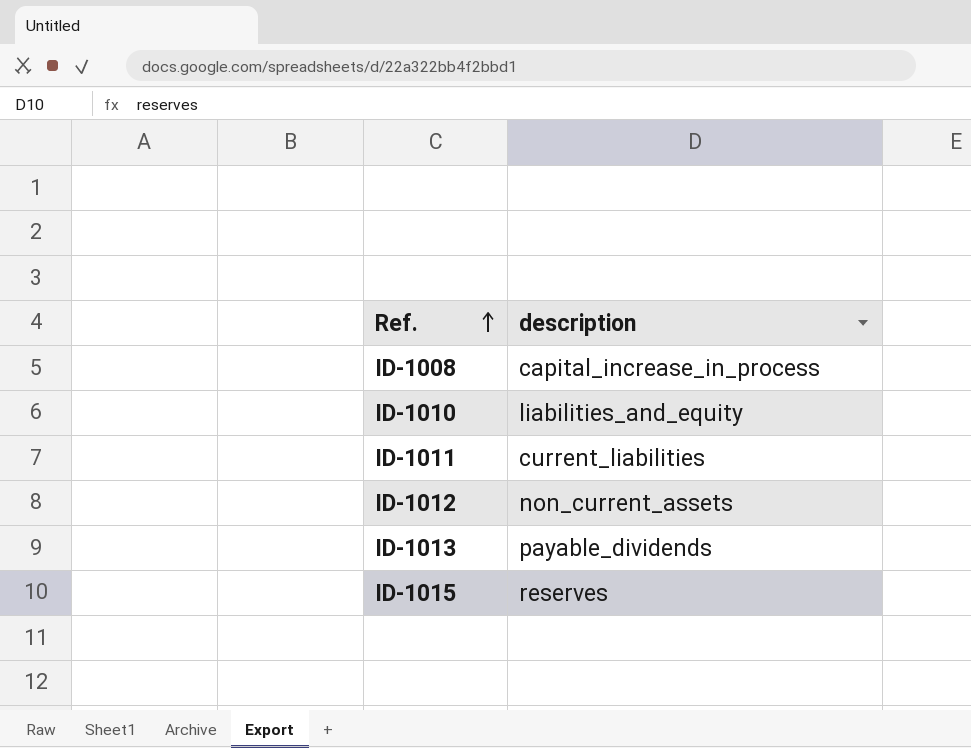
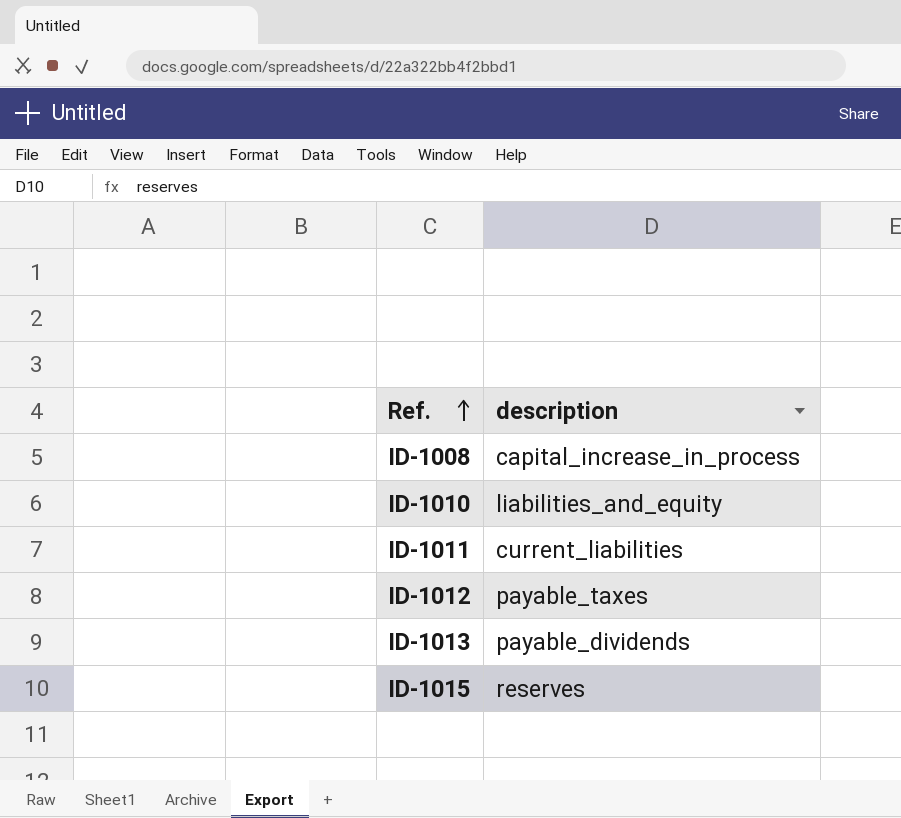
ID-1012 | description: non_current_assets -> payable_taxes

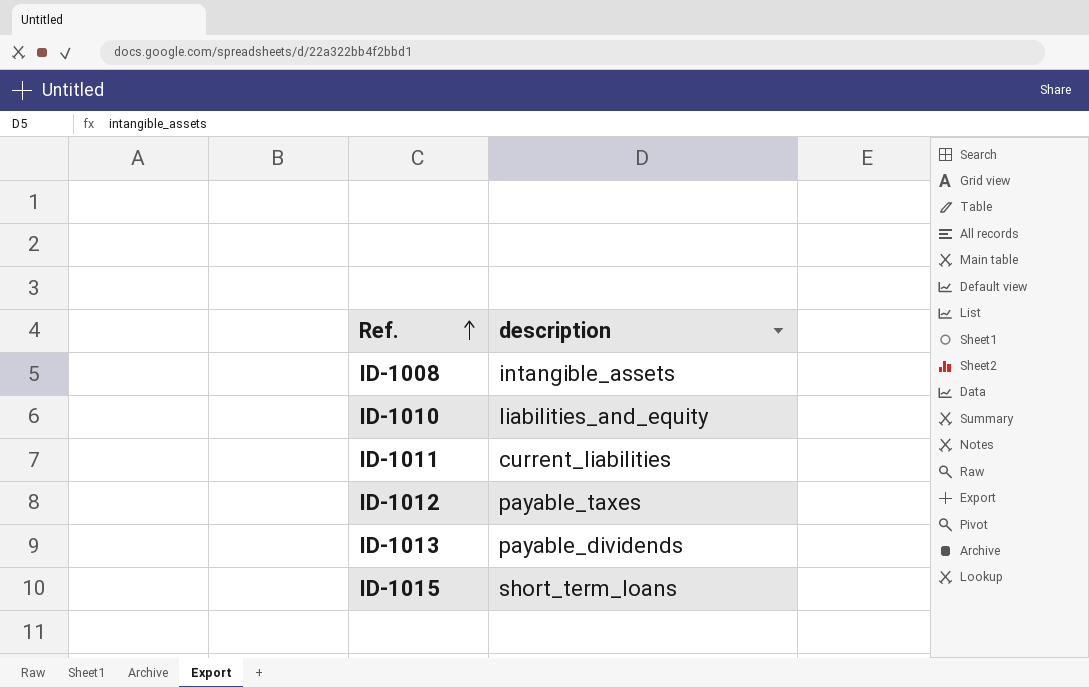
ID-1008 | description: capital_increase_in_process -> intangible_assets
ID-1015 | description: reserves -> short_term_loans

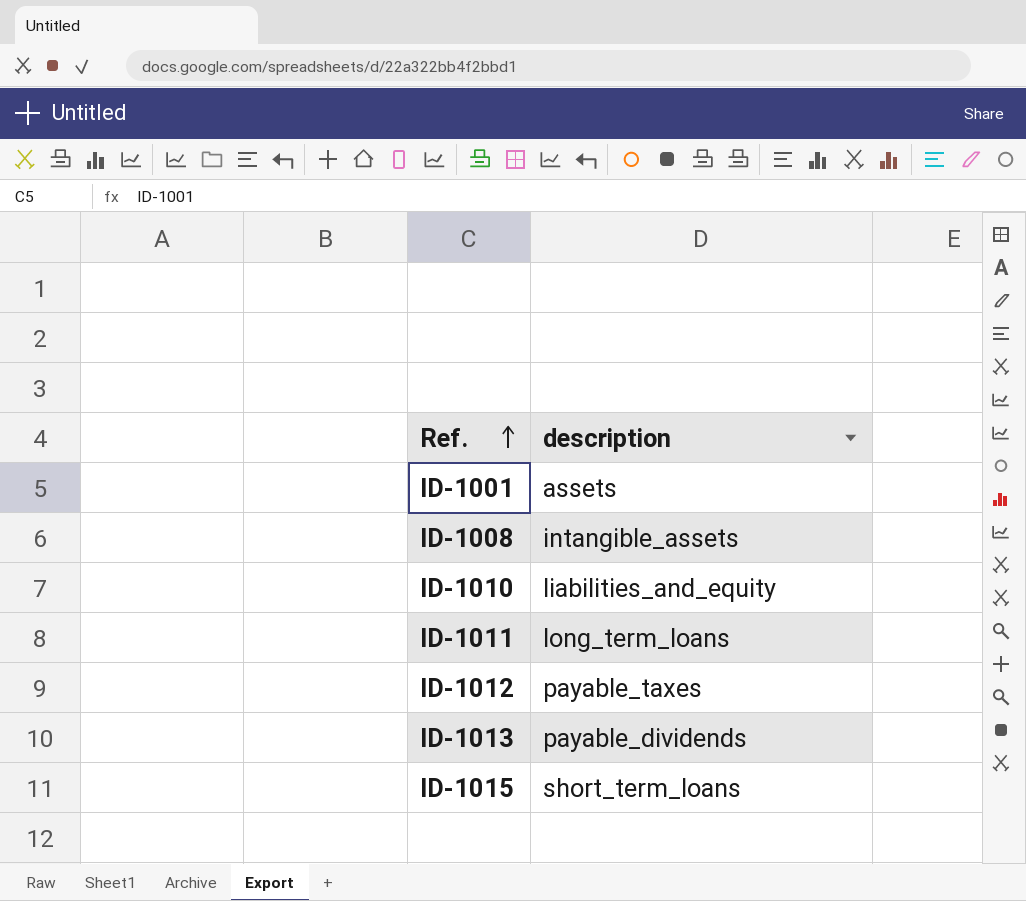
row ID-1001: none -> assets
ID-1011 | description: current_liabilities -> long_term_loans

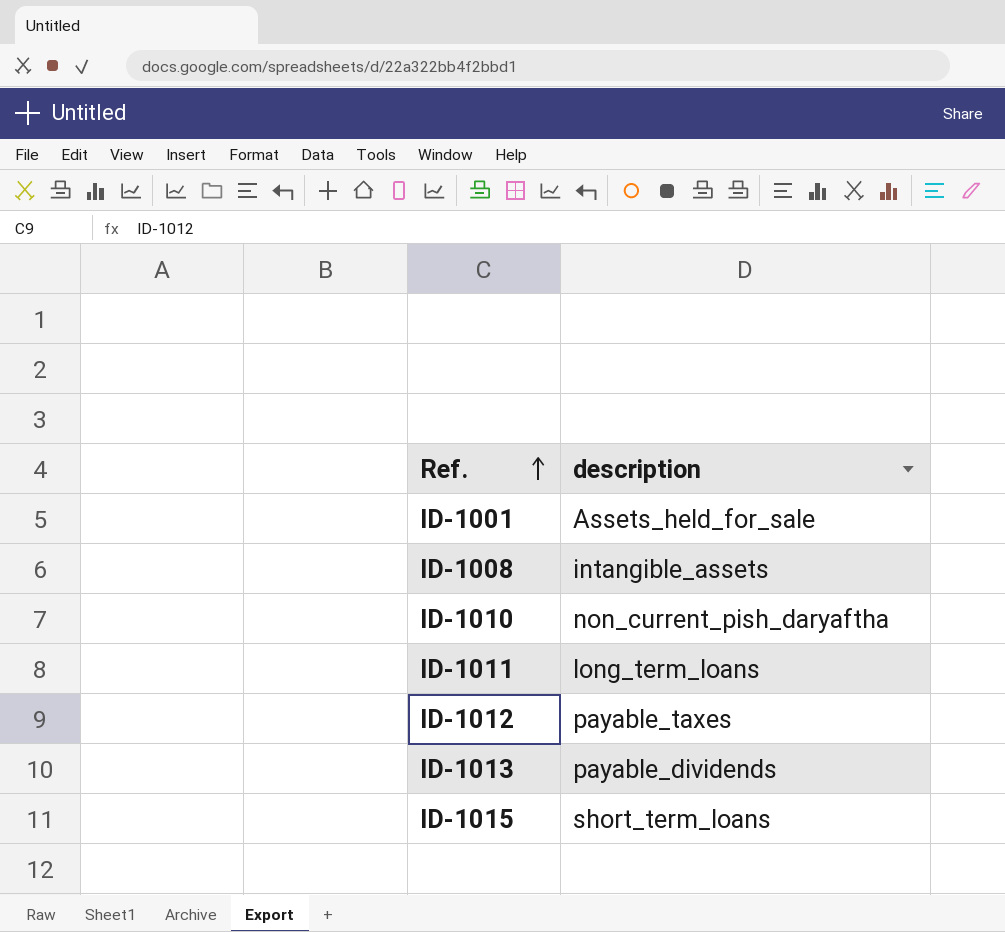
ID-1001 | description: assets -> Assets_held_for_sale
ID-1010 | description: liabilities_and_equity -> non_current_pish_daryaftha

